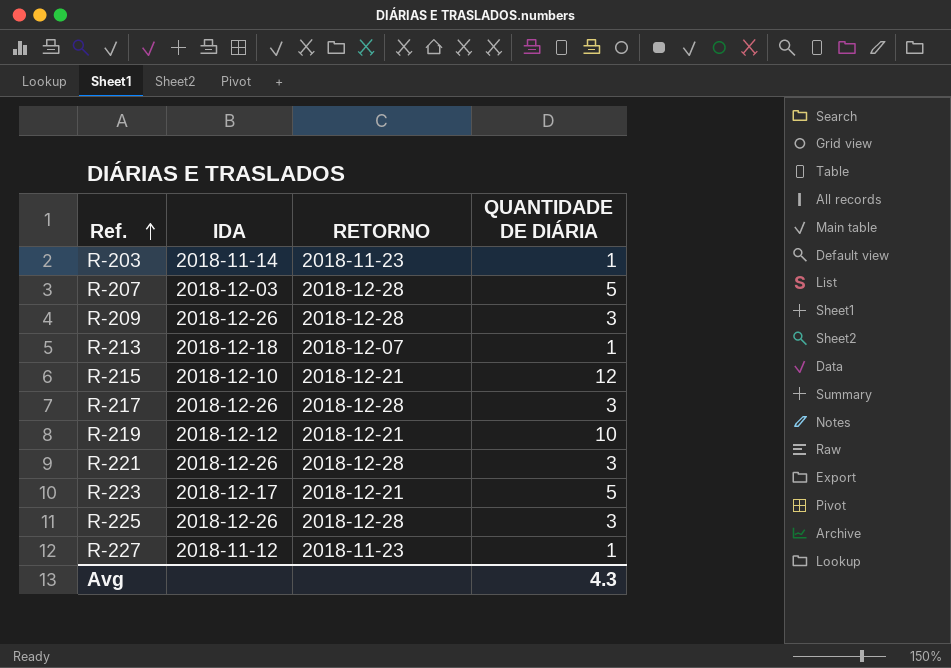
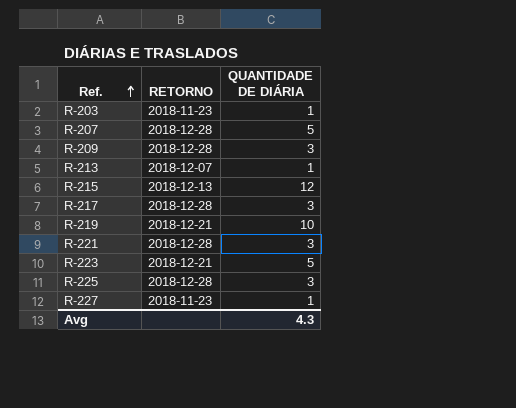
column IDA | position: 2 -> none
R-215 | RETORNO: 2018-12-21 -> 2018-12-13

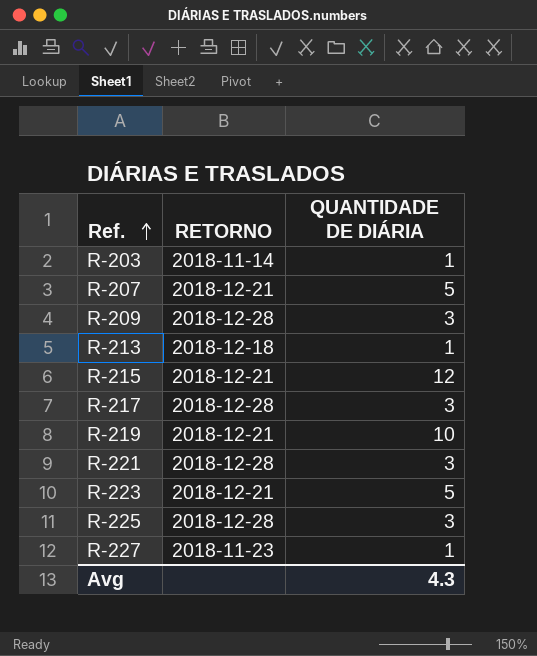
R-203 | RETORNO: 2018-11-23 -> 2018-11-14
R-207 | RETORNO: 2018-12-28 -> 2018-12-21
R-213 | RETORNO: 2018-12-07 -> 2018-12-18
R-215 | RETORNO: 2018-12-13 -> 2018-12-21

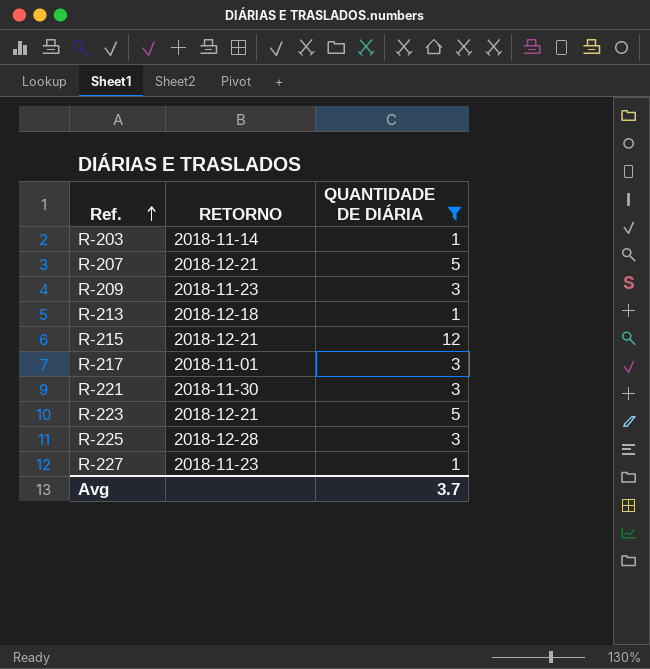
filter: none -> QUANTIDADE DE DIÁRIA != 10
R-209 | RETORNO: 2018-12-28 -> 2018-11-23
R-217 | RETORNO: 2018-12-28 -> 2018-11-01
R-221 | RETORNO: 2018-12-28 -> 2018-11-30
Avg | QUANTIDADE DE DIÁRIA: 4.3 -> 3.7

